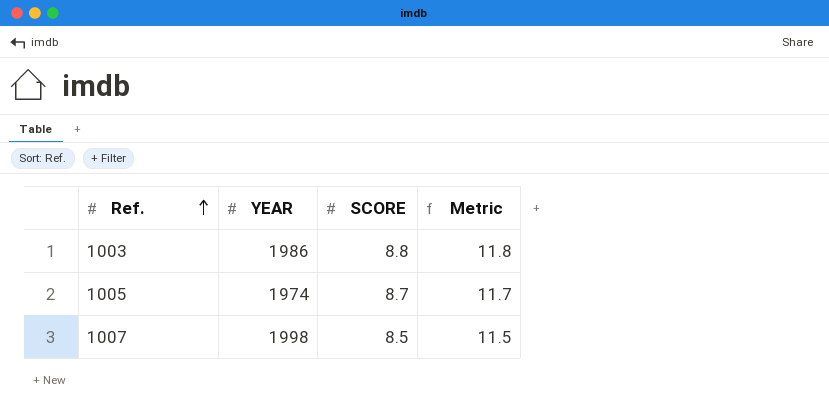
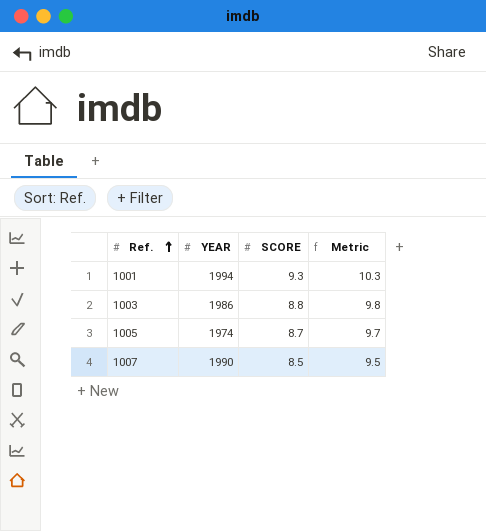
column Metric | formula: [SCORE] + 3 -> [SCORE] + 1
row 1001: none -> 1994 | 9.3 | 10.3
1007 | YEAR: 1998 -> 1990

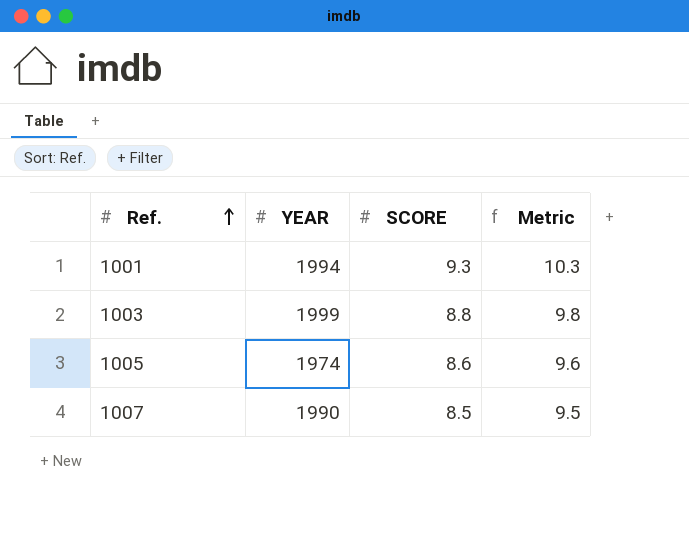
1003 | YEAR: 1986 -> 1999
1005 | SCORE: 8.7 -> 8.6
1005 | Metric: 9.7 -> 9.6

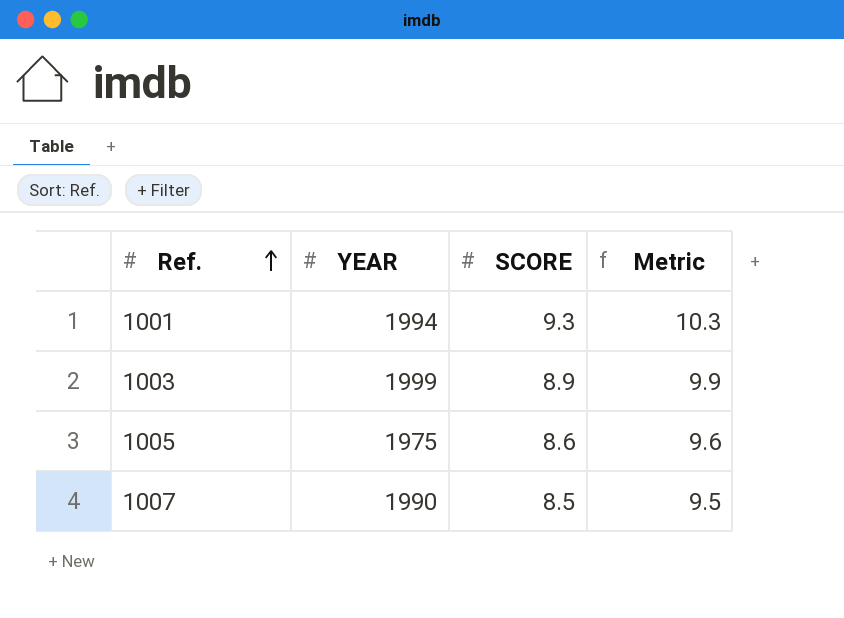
1003 | SCORE: 8.8 -> 8.9
1003 | Metric: 9.8 -> 9.9
1005 | YEAR: 1974 -> 1975

